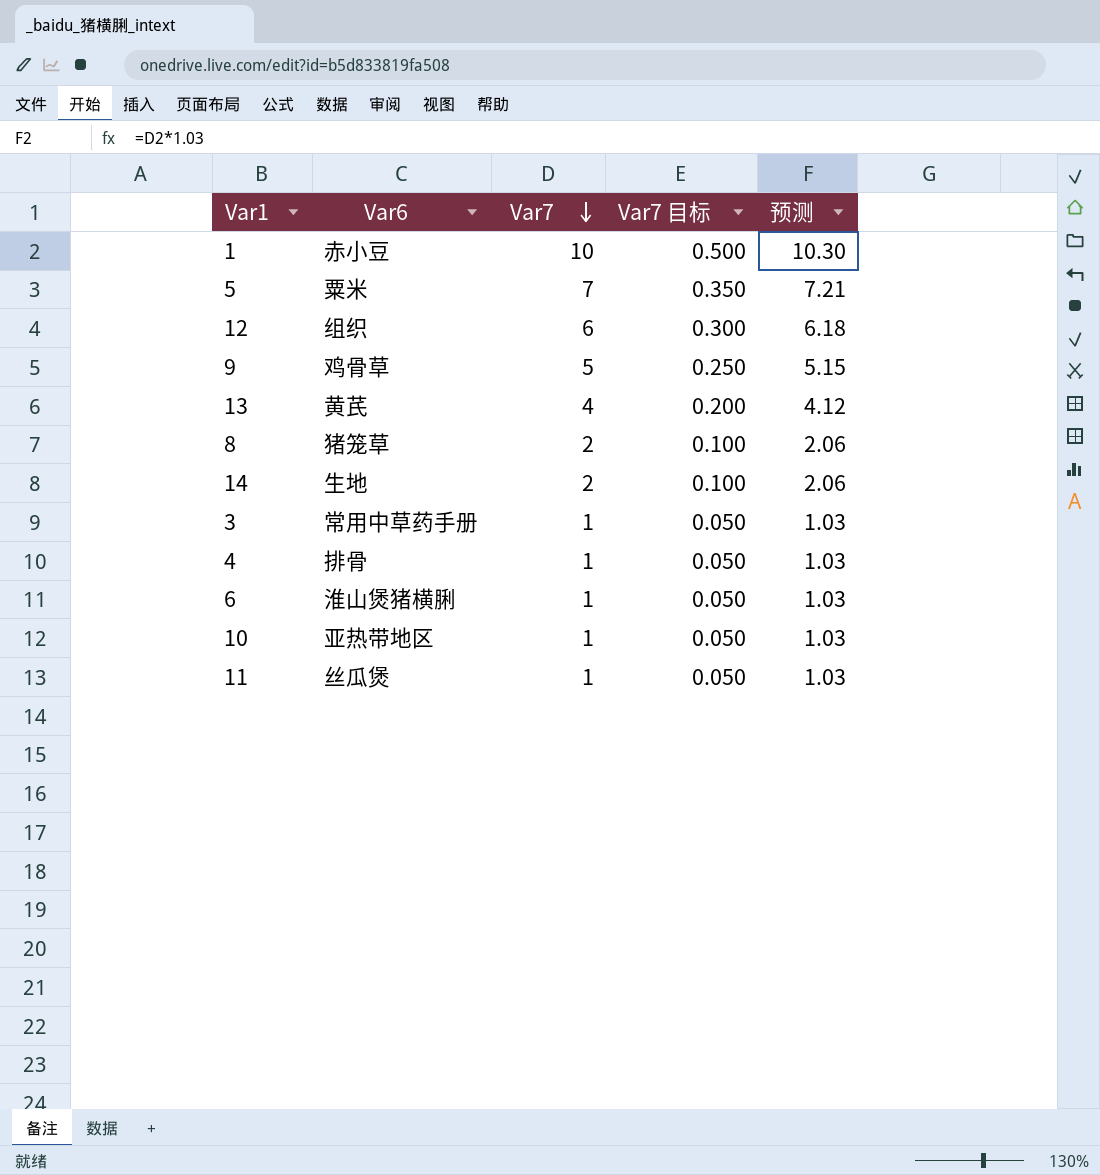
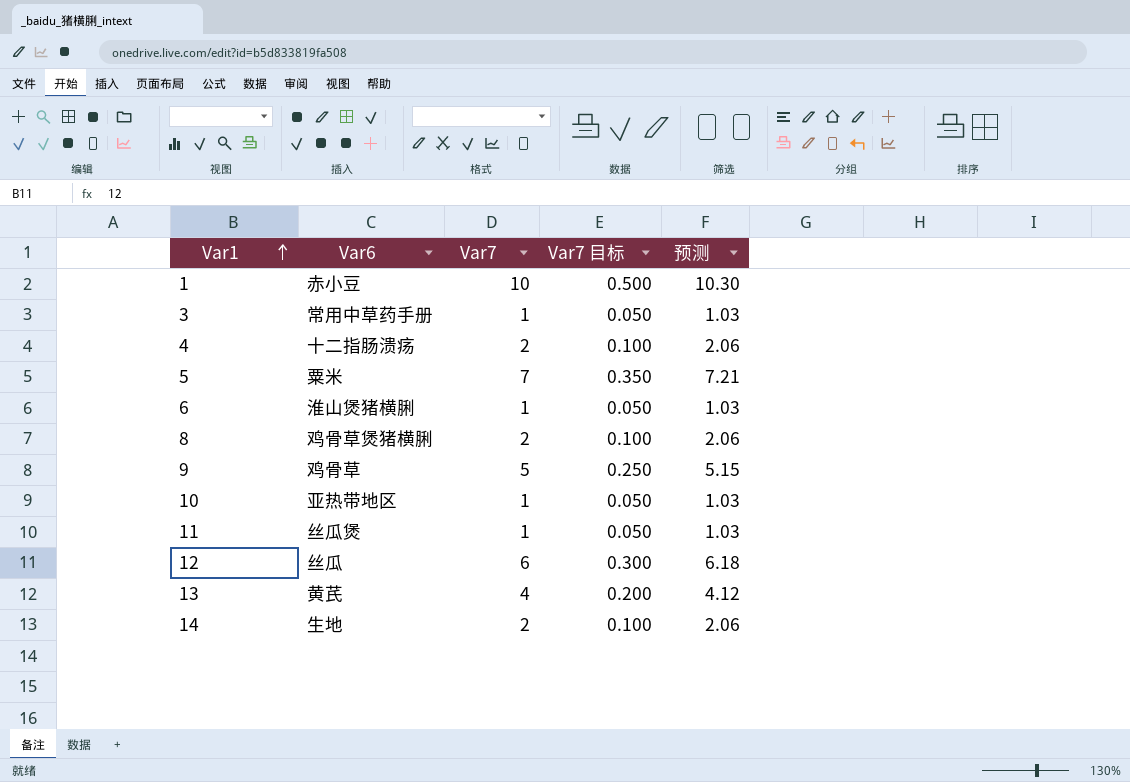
row order: Var7 descending -> Var1 ascending
4 | Var6: 排骨 -> 十二指肠溃疡
4 | Var7: 1 -> 2
4 | Var7 目标: 0.050 -> 0.100
4 | 预测: 1.03 -> 2.06
8 | Var6: 猪笼草 -> 鸡骨草煲猪横脷
12 | Var6: 组织 -> 丝瓜

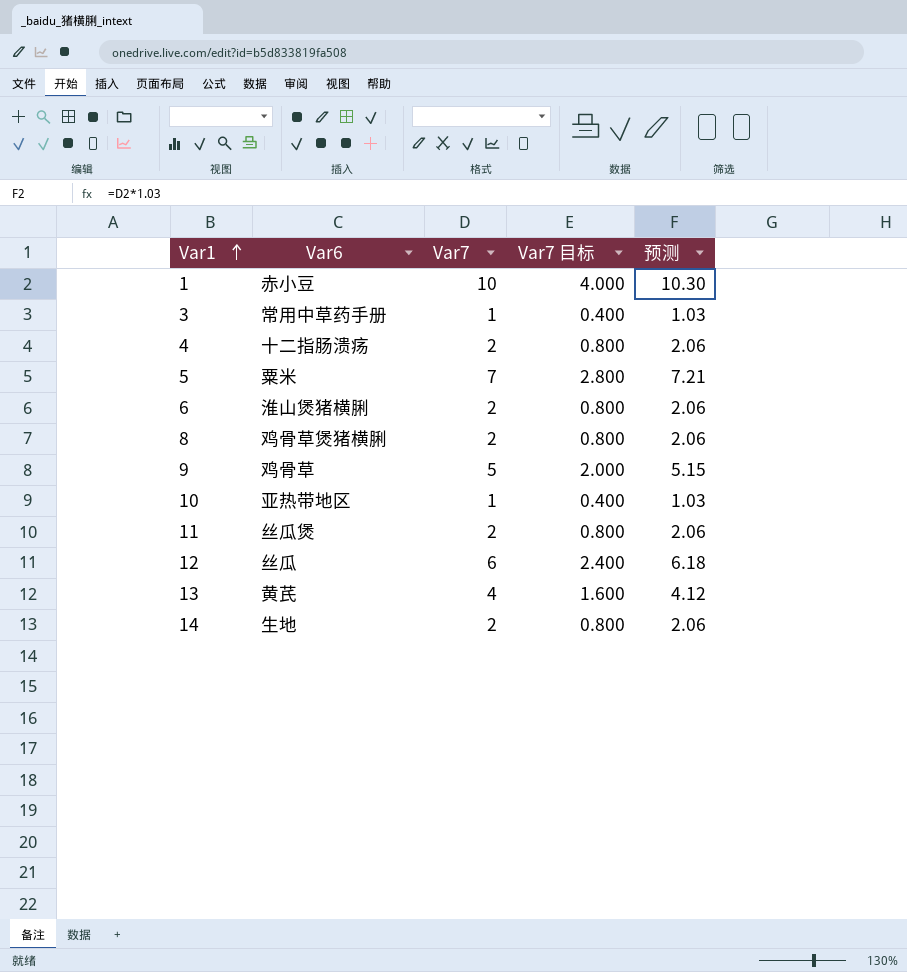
column Var7 目标 | formula: [Var7] * 0.05 -> [Var7] * 0.4
6 | Var7: 1 -> 2
6 | 预测: 1.03 -> 2.06
11 | Var7: 1 -> 2
11 | 预测: 1.03 -> 2.06

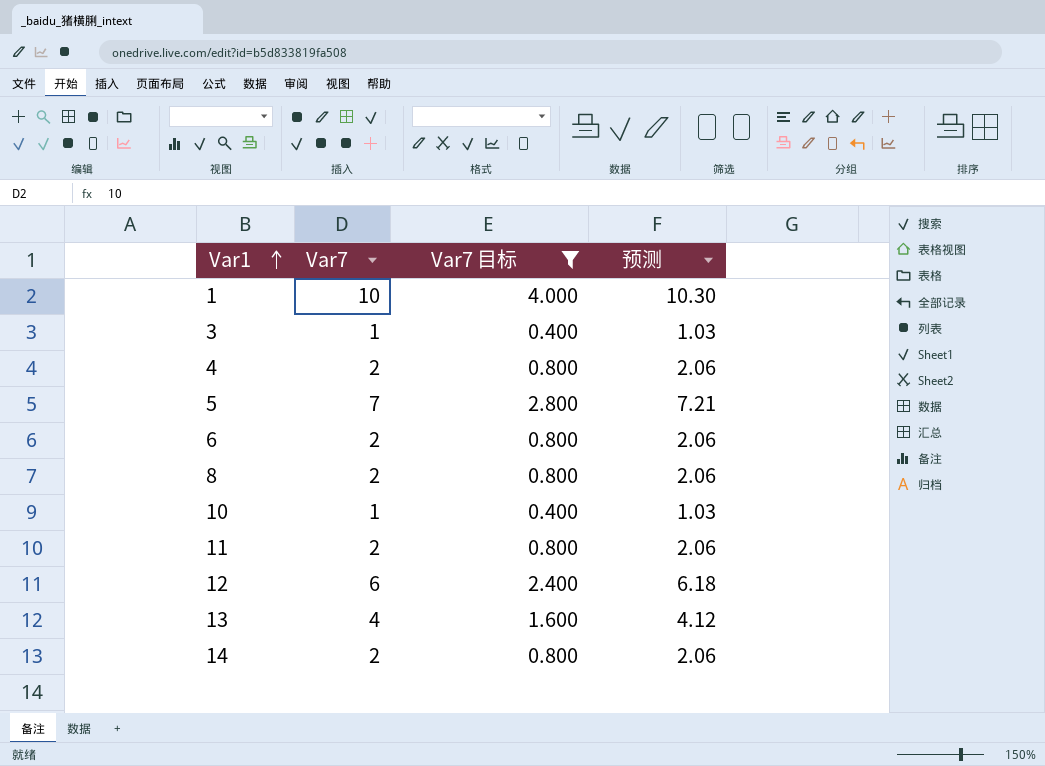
filter: none -> Var7 目标 != 2.000
column Var6 | position: 2 -> none

